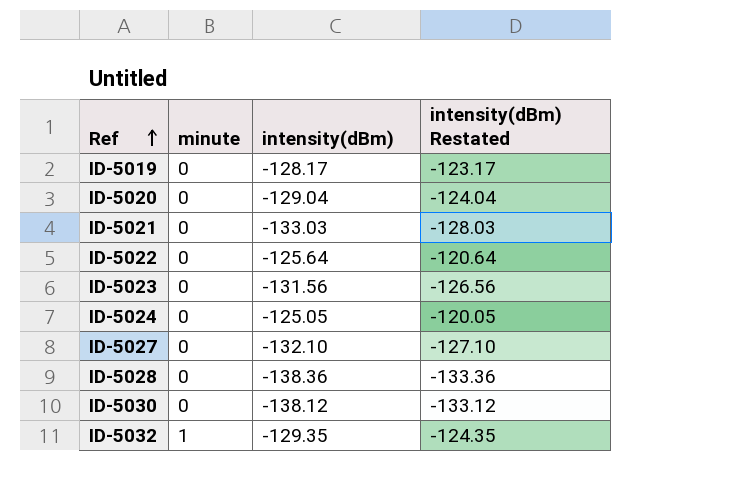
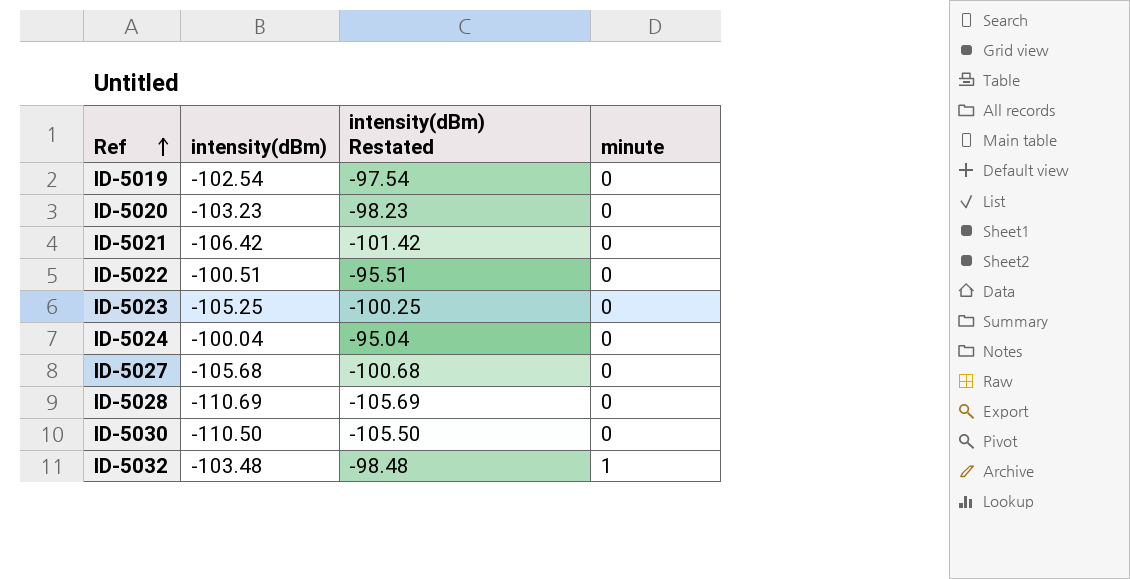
column minute | position: 2 -> 4
ID-5019 | intensity(dBm): -128.17 -> -102.54
ID-5019 | intensity(dBm) Restated: -123.17 -> -97.54
ID-5020 | intensity(dBm): -129.04 -> -103.23
ID-5020 | intensity(dBm) Restated: -124.04 -> -98.23
ID-5021 | intensity(dBm): -133.03 -> -106.42
ID-5021 | intensity(dBm) Restated: -128.03 -> -101.42
ID-5022 | intensity(dBm): -125.64 -> -100.51
ID-5022 | intensity(dBm) Restated: -120.64 -> -95.51
ID-5023 | intensity(dBm): -131.56 -> -105.25
ID-5023 | intensity(dBm) Restated: -126.56 -> -100.25
ID-5024 | intensity(dBm): -125.05 -> -100.04
ID-5024 | intensity(dBm) Restated: -120.05 -> -95.04
ID-5027 | intensity(dBm): -132.10 -> -105.68
ID-5027 | intensity(dBm) Restated: -127.10 -> -100.68
ID-5028 | intensity(dBm): -138.36 -> -110.69
ID-5028 | intensity(dBm) Restated: -133.36 -> -105.69
ID-5030 | intensity(dBm): -138.12 -> -110.50
ID-5030 | intensity(dBm) Restated: -133.12 -> -105.50
ID-5032 | intensity(dBm): -129.35 -> -103.48
ID-5032 | intensity(dBm) Restated: -124.35 -> -98.48

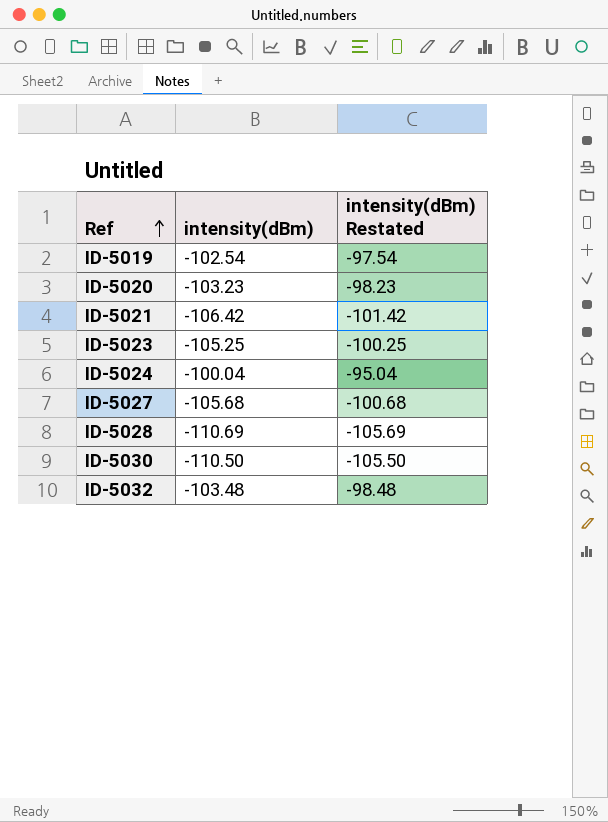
column minute | position: 4 -> none
row ID-5022: -100.51 | -95.51 | 0 -> none

